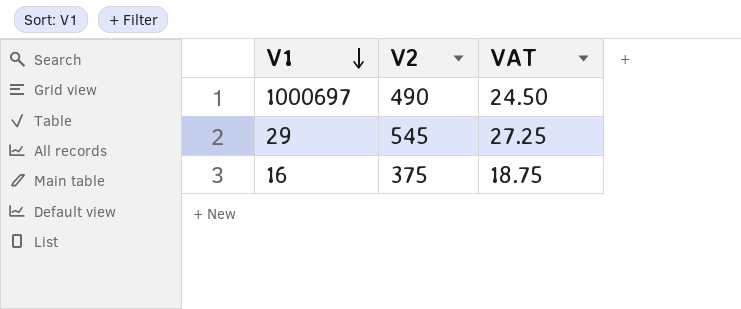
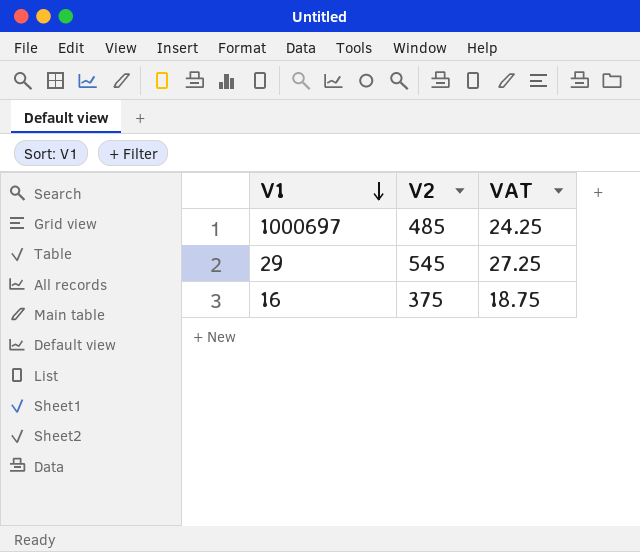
1000697 | V2: 490 -> 485
1000697 | VAT: 24.50 -> 24.25

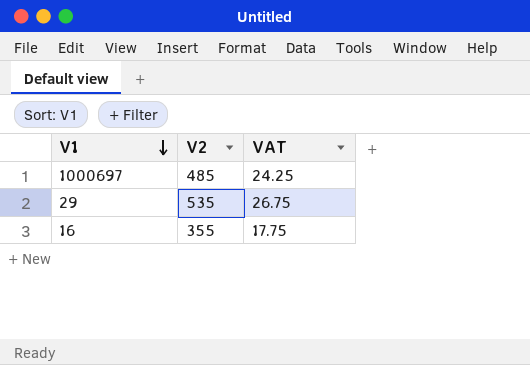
29 | V2: 545 -> 535
29 | VAT: 27.25 -> 26.75
16 | V2: 375 -> 355
16 | VAT: 18.75 -> 17.75

